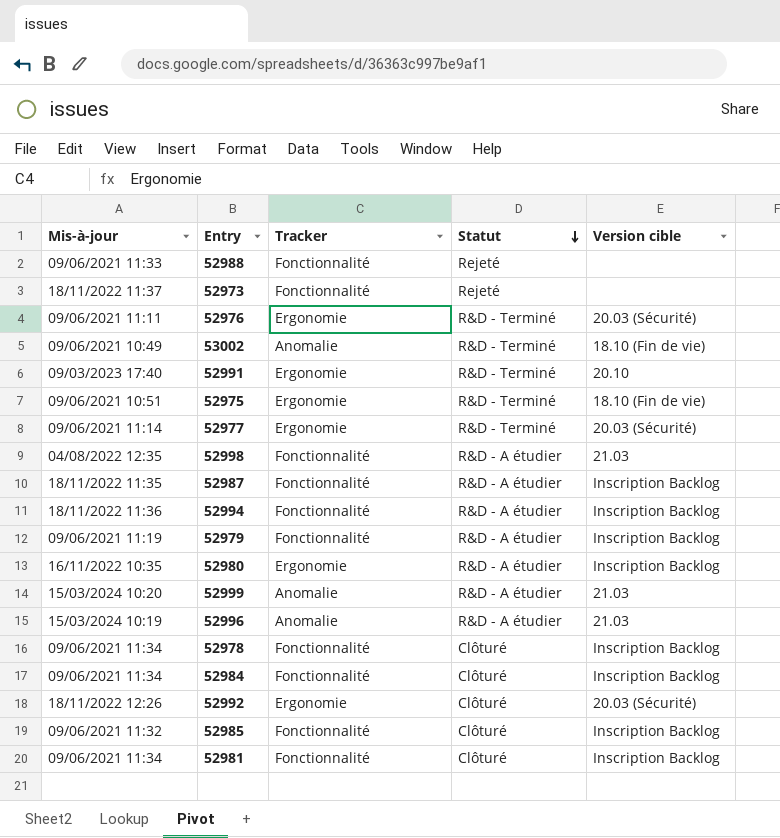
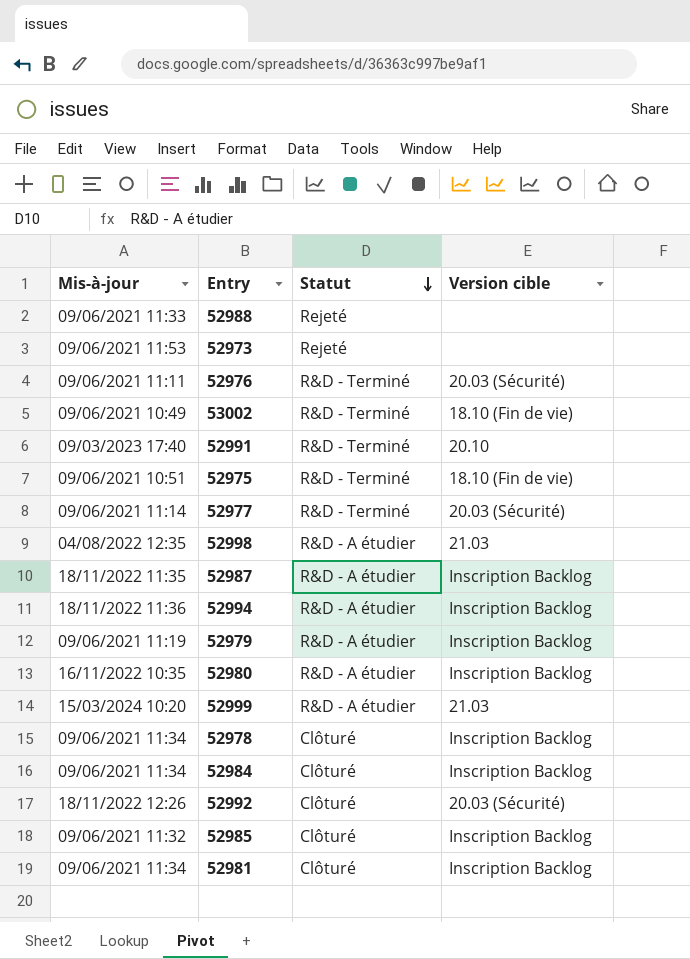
column Tracker | position: 3 -> none
row 52996: 15/03/2024 10:19 | Anomalie | R&D - A étudier | 21.03 -> none
52973 | Mis-à-jour: 18/11/2022 11:37 -> 09/06/2021 11:53

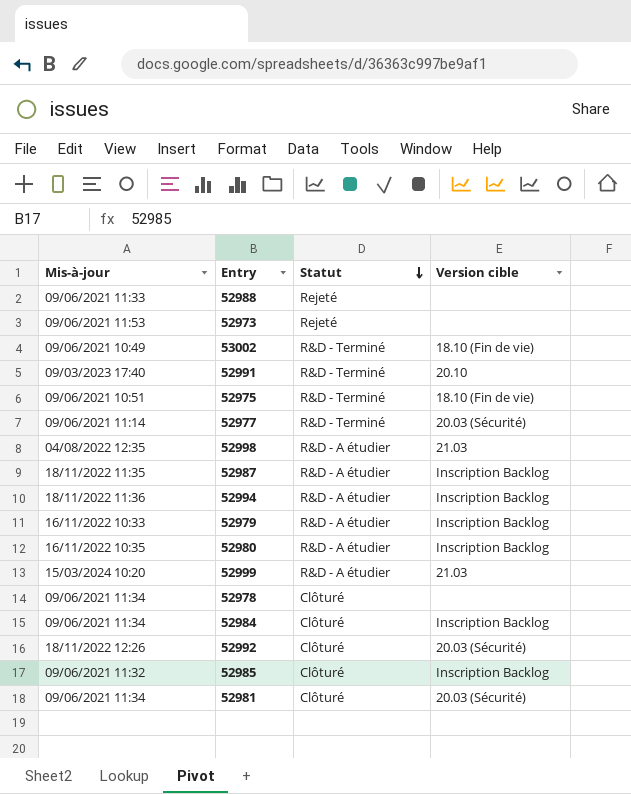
row 52976: 09/06/2021 11:11 | R&D - Terminé | 20.03 (Sécurité) -> none
52979 | Mis-à-jour: 09/06/2021 11:19 -> 16/11/2022 10:33
52978 | Version cible: Inscription Backlog -> none
52981 | Version cible: Inscription Backlog -> 20.03 (Sécurité)

